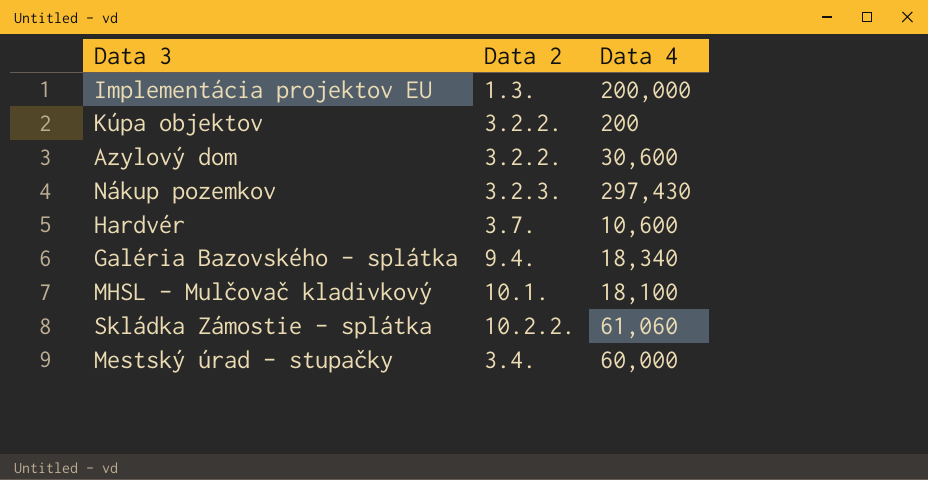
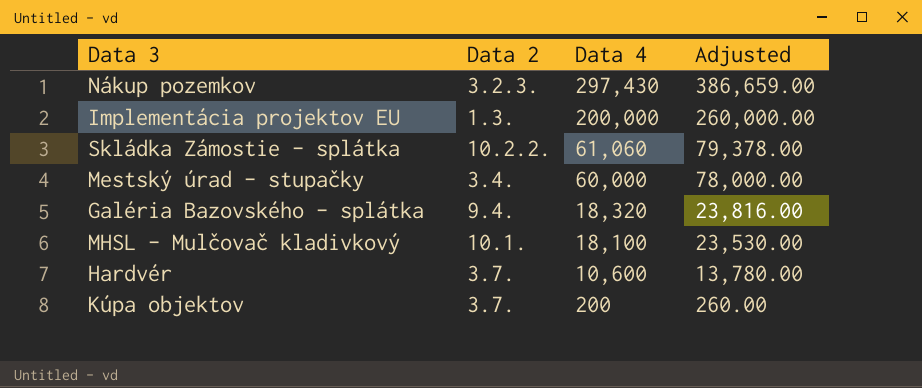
row order: none -> Data 4 descending
column Adjusted | formula: none -> [Data 4] * 1.3
row Azylový dom: 3.2.2. | 30,600 -> none
Galéria Bazovského - splátka | Data 4: 18,340 -> 18,320
Kúpa objektov | Data 2: 3.2.2. -> 3.7.

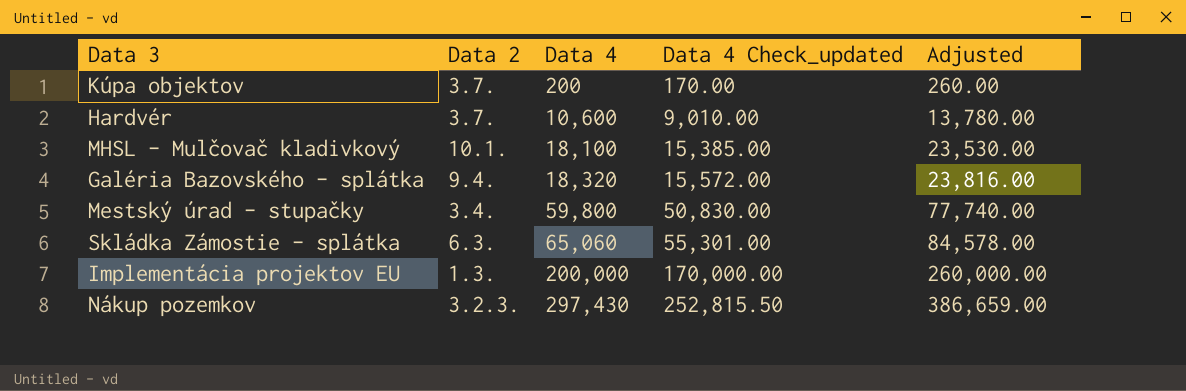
row order: Data 4 descending -> Data 4 ascending
column Data 4 Check_updated | formula: none -> [Data 4] * 0.85
Mestský úrad - stupačky | Data 4: 60,000 -> 59,800
Mestský úrad - stupačky | Adjusted: 78,000.00 -> 77,740.00
Skládka Zámostie - splátka | Data 2: 10.2.2. -> 6.3.
Skládka Zámostie - splátka | Data 4: 61,060 -> 65,060
Skládka Zámostie - splátka | Adjusted: 79,378.00 -> 84,578.00

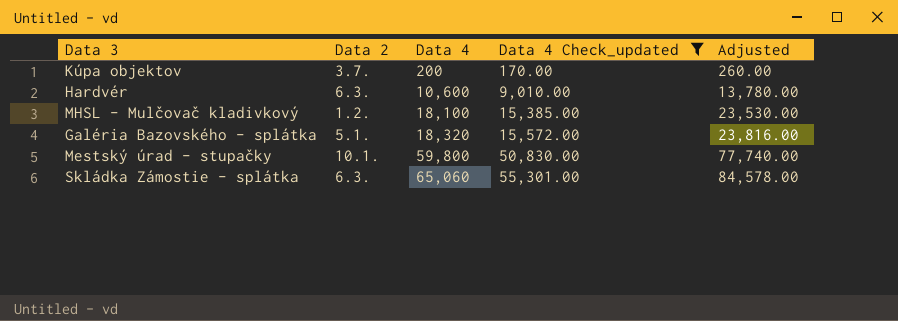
filter: none -> Data 4 Check_updated <= 55,301.00
Hardvér | Data 2: 3.7. -> 6.3.
MHSL - Mulčovač kladivkový | Data 2: 10.1. -> 1.2.
Galéria Bazovského - splátka | Data 2: 9.4. -> 5.1.
Mestský úrad - stupačky | Data 2: 3.4. -> 10.1.

